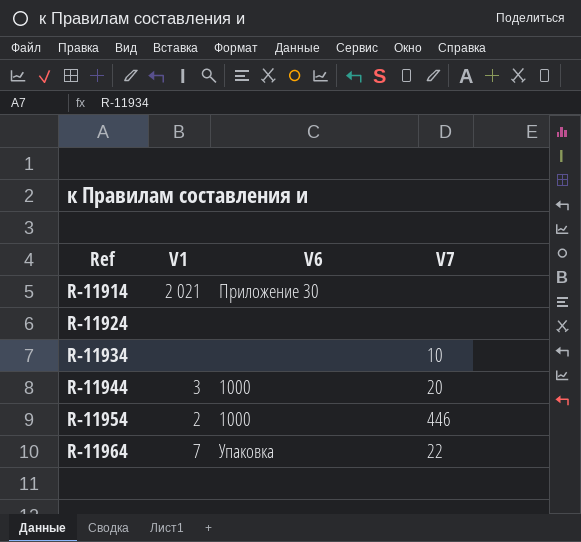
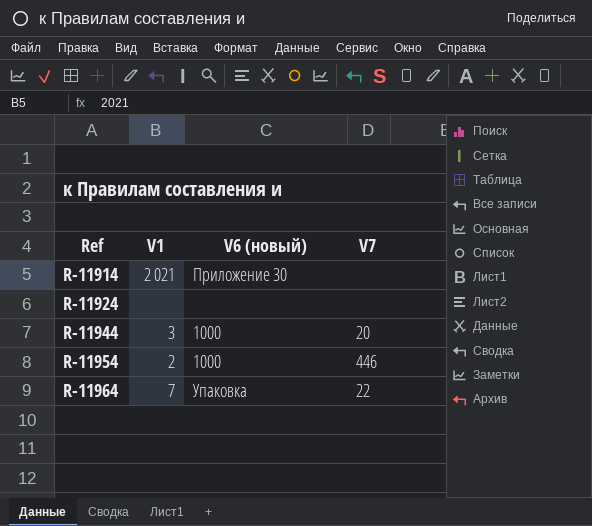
column name: V6 -> V6 (новый)
row R-11934: none | none | 10 -> none

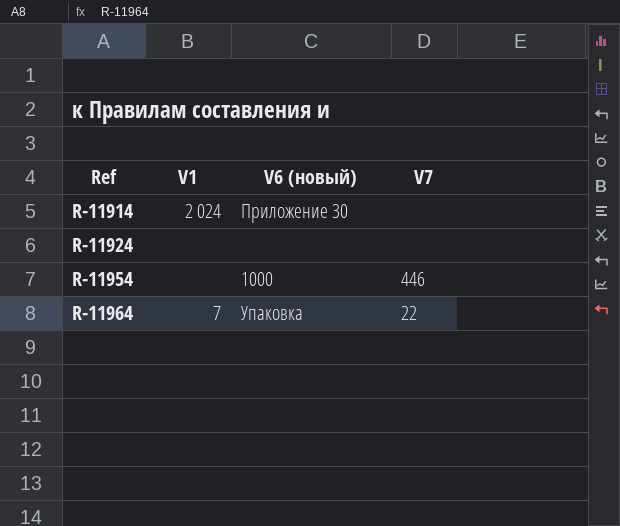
row R-11944: 3 | 1000 | 20 -> none
R-11914 | V1: 2 021 -> 2 024
R-11954 | V1: 2 -> none

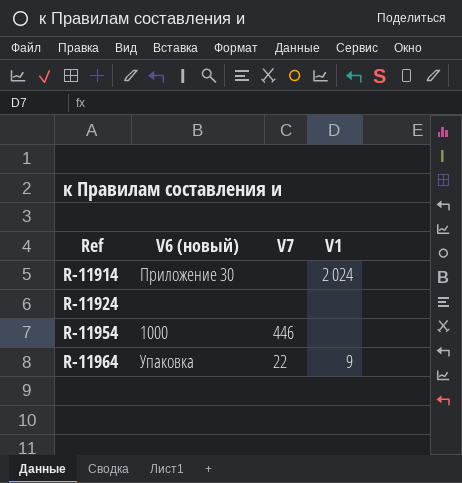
column V1 | position: 2 -> 4
R-11964 | V1: 7 -> 9

